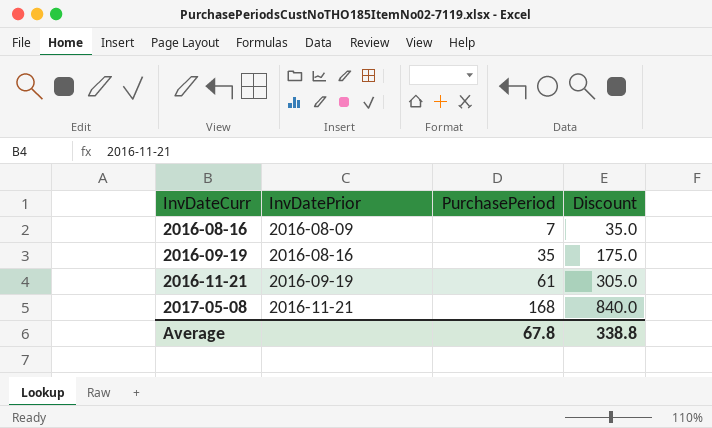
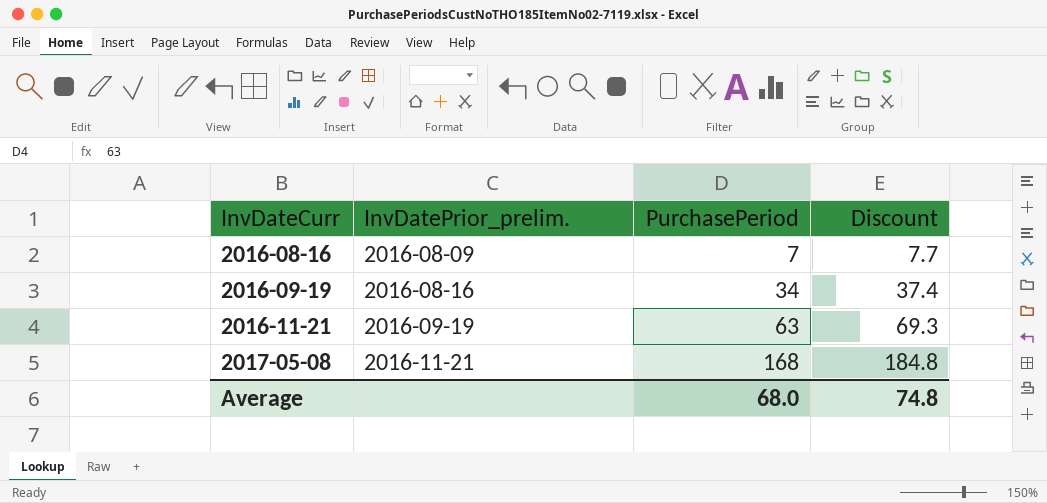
column name: InvDatePrior -> InvDatePrior_prelim.
column Discount | formula: [PurchasePeriod] * 5 -> [PurchasePeriod] * 1.1
2016-09-19 | PurchasePeriod: 35 -> 34
2016-11-21 | PurchasePeriod: 61 -> 63
Average | PurchasePeriod: 67.8 -> 68.0
Average | Discount: 338.8 -> 74.8

